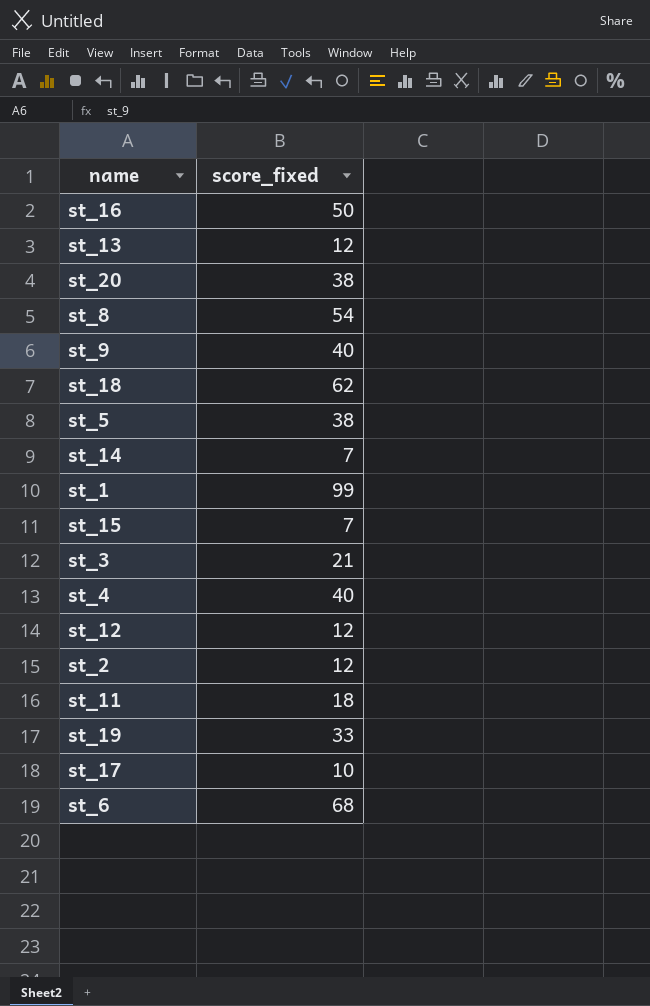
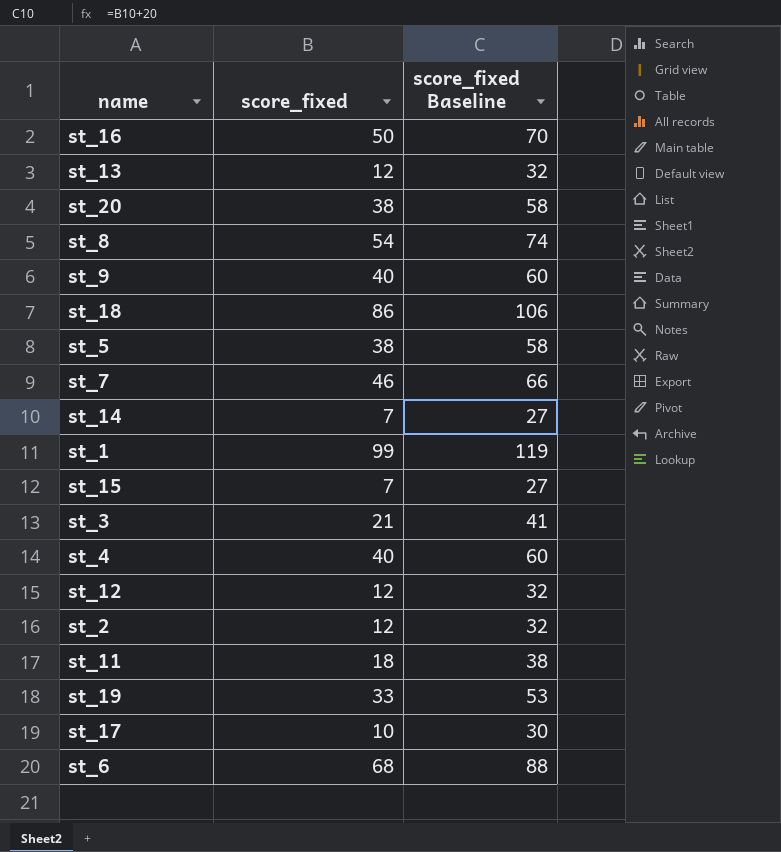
column score_fixed Baseline | formula: none -> [score_fixed] + 20
st_18 | score_fixed: 62 -> 86
row st_7: none -> 46 | 66

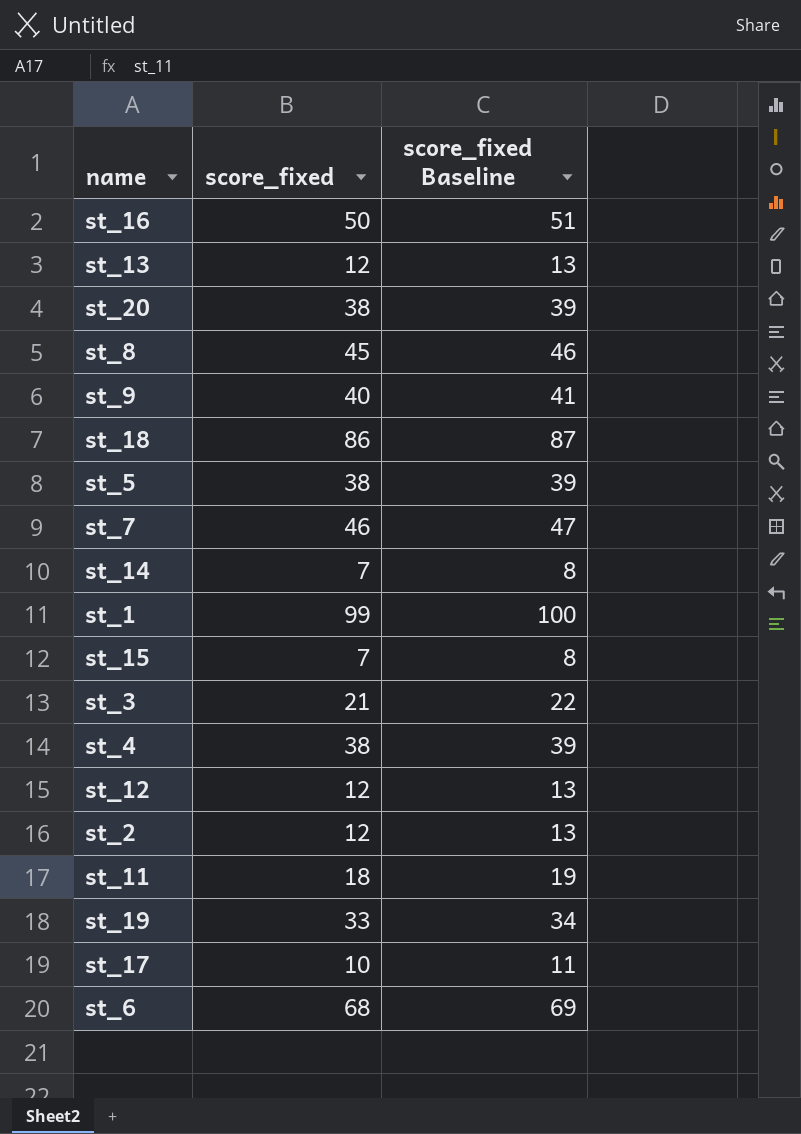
column score_fixed Baseline | formula: [score_fixed] + 20 -> [score_fixed] + 1
st_8 | score_fixed: 54 -> 45
st_4 | score_fixed: 40 -> 38

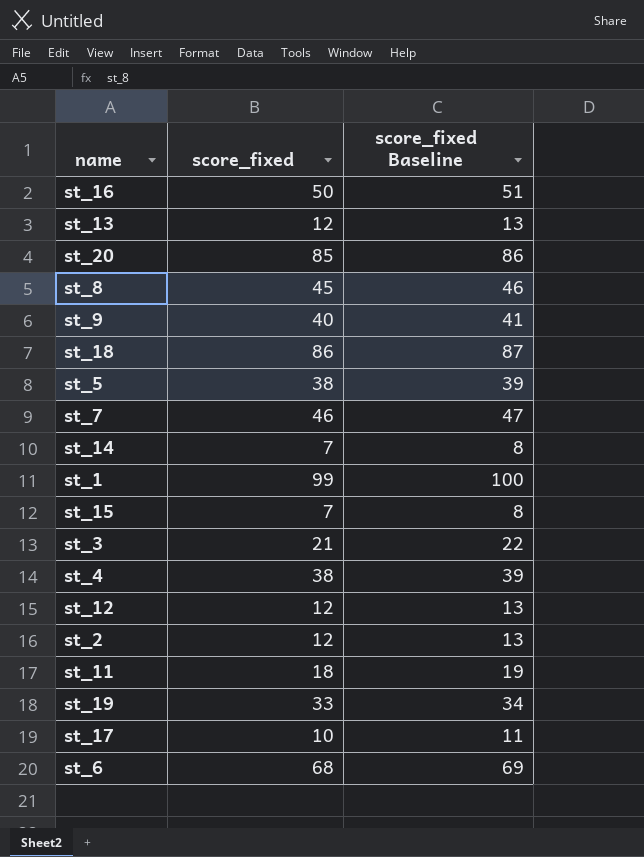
st_20 | score_fixed: 38 -> 85
st_20 | score_fixed Baseline: 39 -> 86

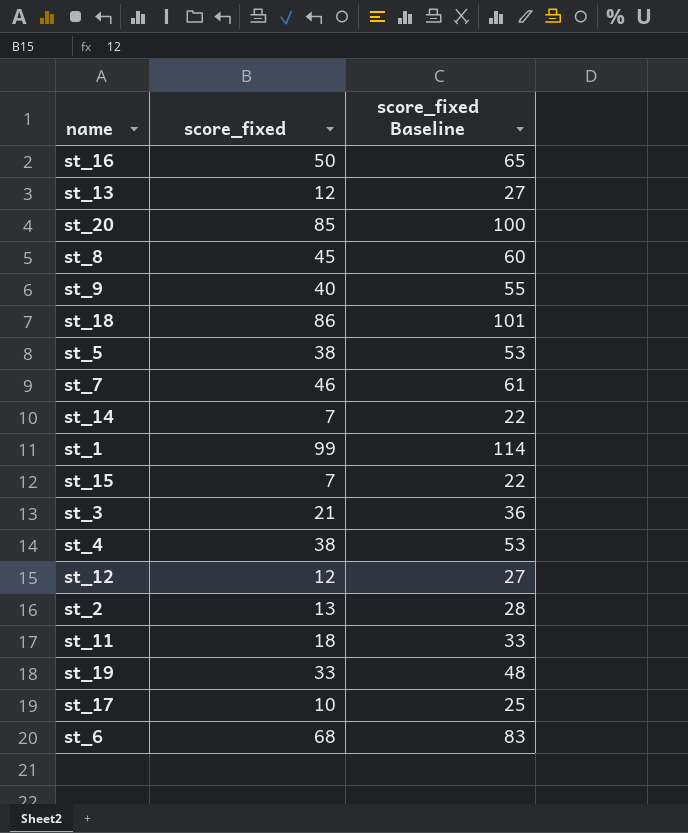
column score_fixed Baseline | formula: [score_fixed] + 1 -> [score_fixed] + 15
st_2 | score_fixed: 12 -> 13

